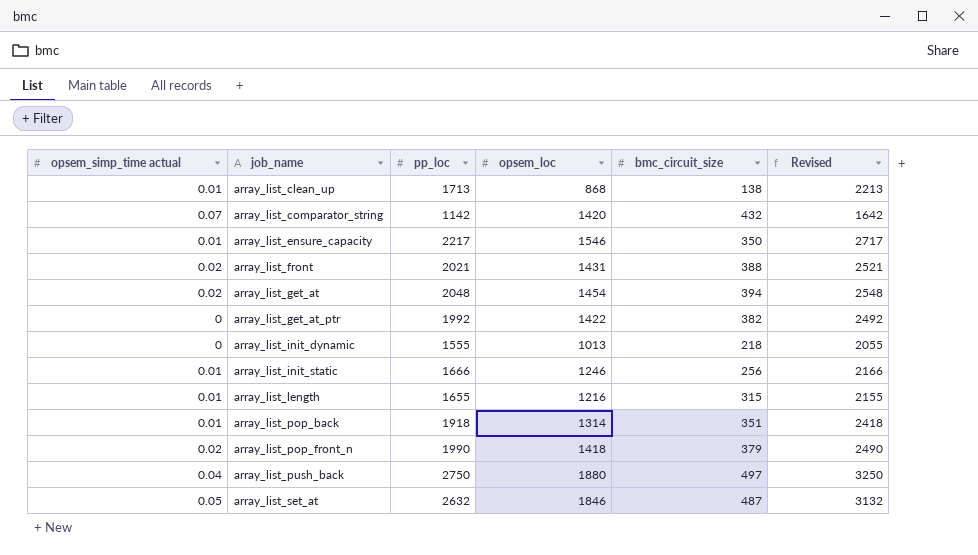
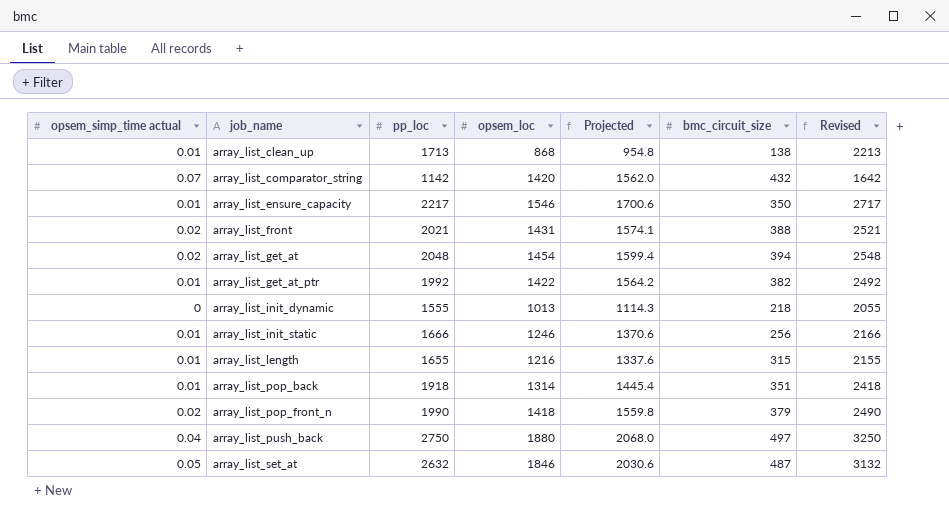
column Projected | formula: none -> [opsem_loc] * 1.1
array_list_get_at_ptr | opsem_simp_time actual: 0 -> 0.01

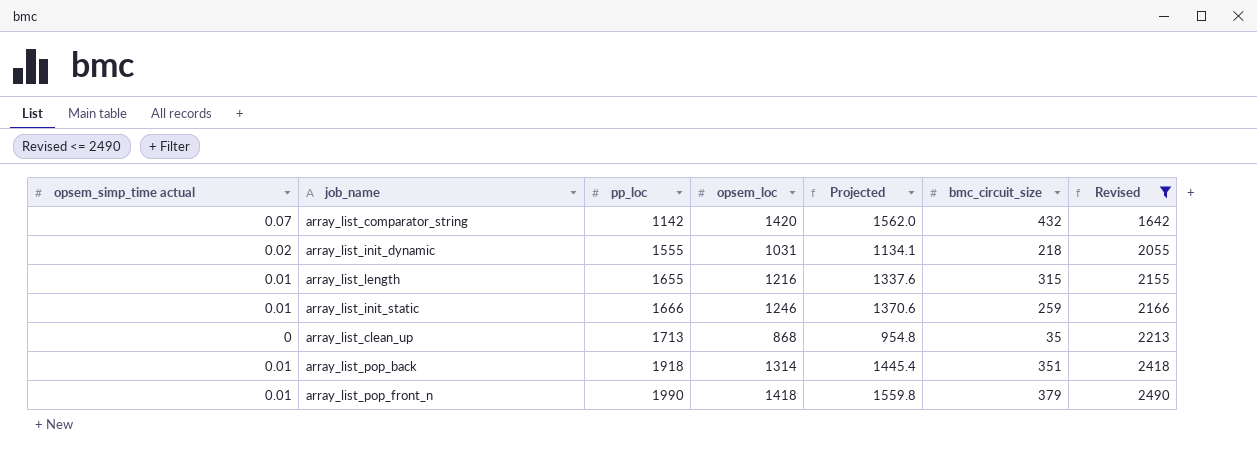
filter: none -> Revised <= 2490
row order: job_name ascending -> pp_loc ascending
array_list_init_dynamic | opsem_simp_time actual: 0 -> 0.02
array_list_init_dynamic | opsem_loc: 1013 -> 1031
array_list_init_dynamic | Projected: 1114.3 -> 1134.1
array_list_init_static | bmc_circuit_size: 256 -> 259
array_list_clean_up | opsem_simp_time actual: 0.01 -> 0
array_list_clean_up | bmc_circuit_size: 138 -> 35
array_list_pop_front_n | opsem_simp_time actual: 0.02 -> 0.01

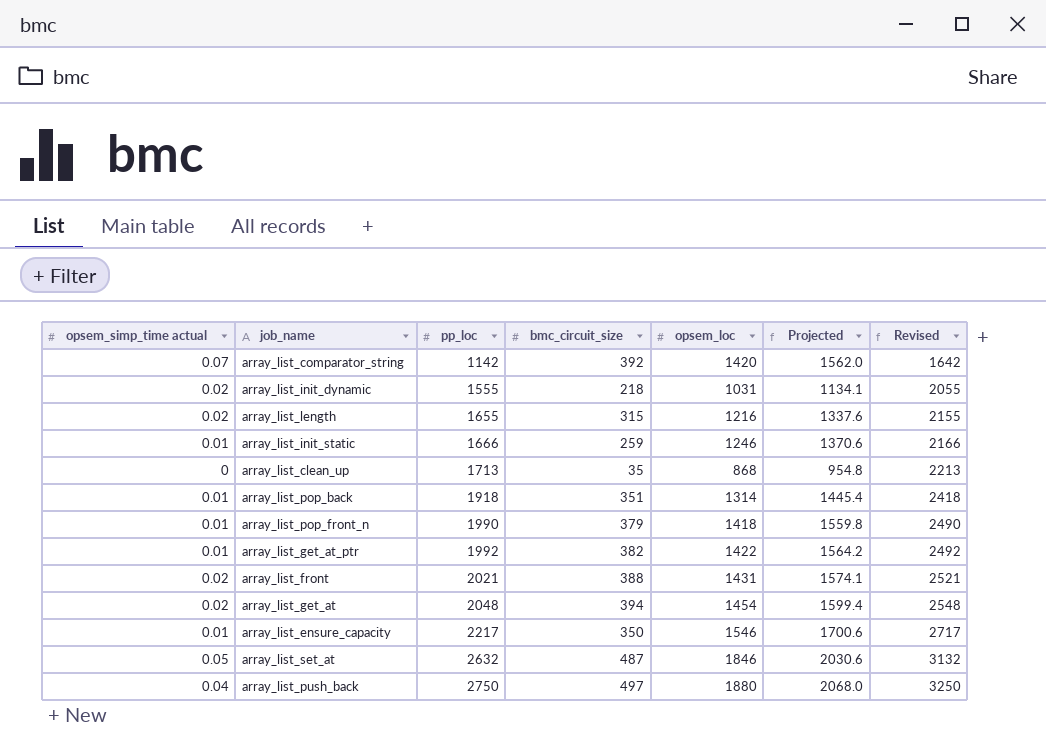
filter: Revised <= 2490 -> none
column bmc_circuit_size | position: 6 -> 4
array_list_comparator_string | bmc_circuit_size: 432 -> 392
array_list_length | opsem_simp_time actual: 0.01 -> 0.02

